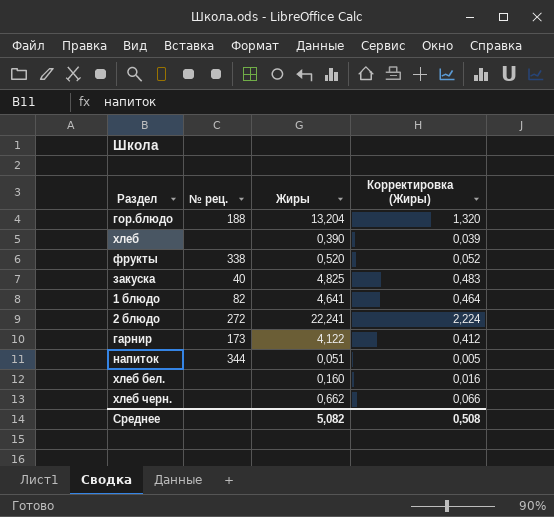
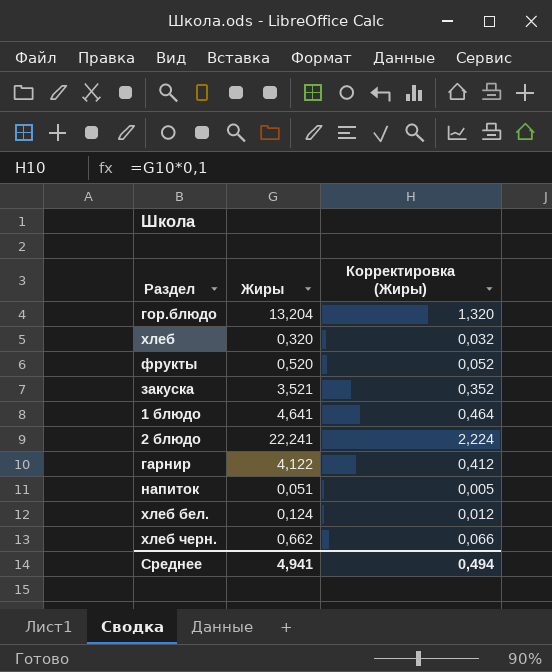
column № рец. | position: 2 -> none
хлеб | Жиры: 0,390 -> 0,320
хлеб | Корректировка (Жиры): 0,039 -> 0,032
закуска | Жиры: 4,825 -> 3,521
закуска | Корректировка (Жиры): 0,483 -> 0,352
хлеб бел. | Жиры: 0,160 -> 0,124
хлеб бел. | Корректировка (Жиры): 0,016 -> 0,012
Среднее | Жиры: 5,082 -> 4,941
Среднее | Корректировка (Жиры): 0,508 -> 0,494

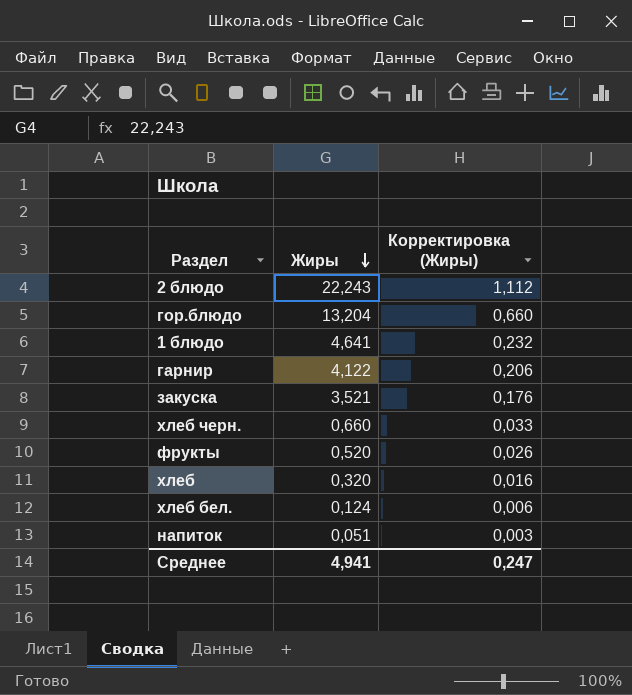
row order: none -> Жиры descending
column Корректировка (Жиры) | formula: [Жиры] * 0,1 -> [Жиры] * 0,05
2 блюдо | Жиры: 22,241 -> 22,243
хлеб черн. | Жиры: 0,662 -> 0,660
Среднее | Корректировка (Жиры): 0,494 -> 0,247

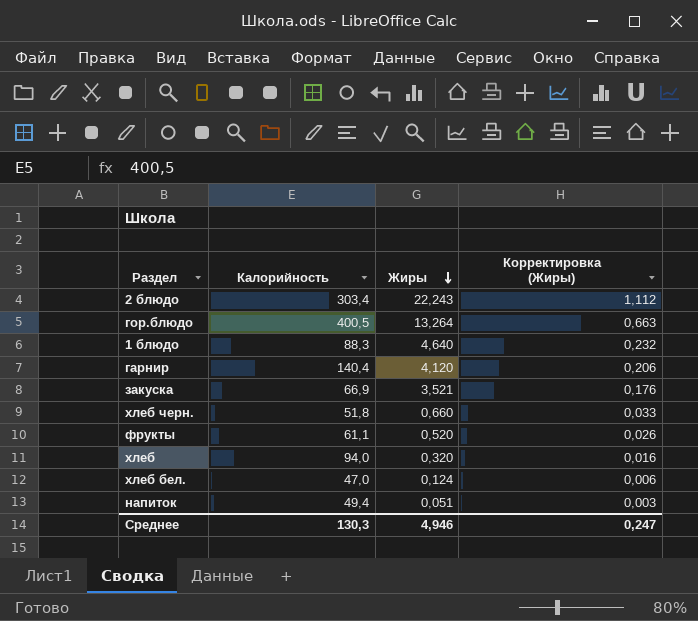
column Калорийность | position: none -> 2
гор.блюдо | Жиры: 13,204 -> 13,264
гор.блюдо | Корректировка (Жиры): 0,660 -> 0,663
1 блюдо | Жиры: 4,641 -> 4,640
гарнир | Жиры: 4,122 -> 4,120
Среднее | Жиры: 4,941 -> 4,946

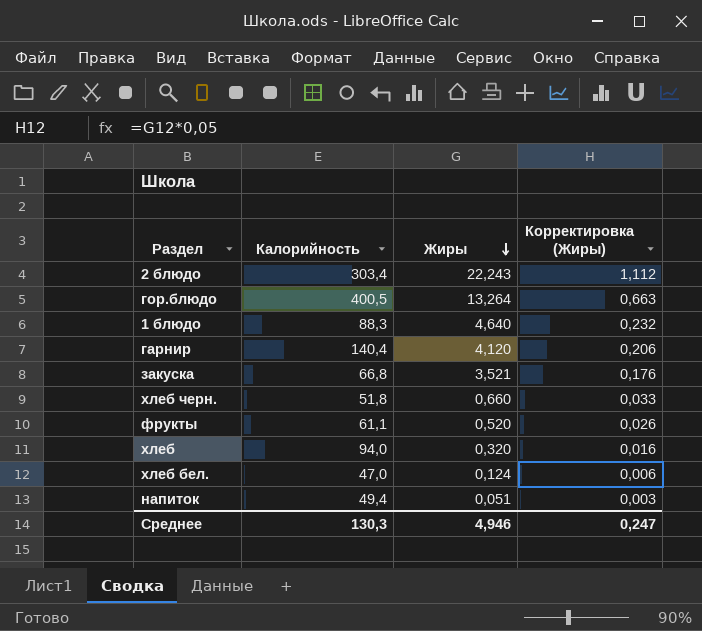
закуска | Калорийность: 66,9 -> 66,8

